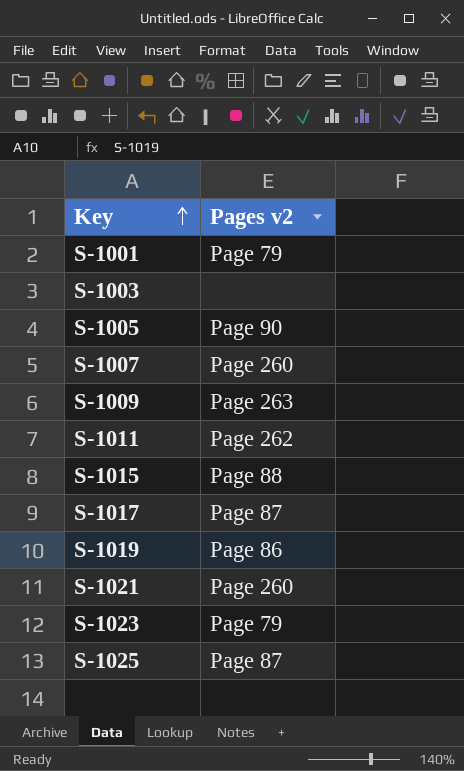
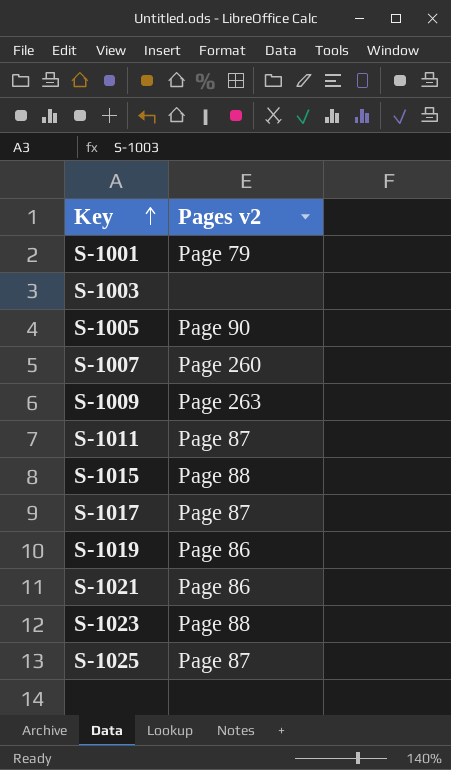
S-1011 | Pages v2: Page 262 -> Page 87
S-1021 | Pages v2: Page 260 -> Page 86
S-1023 | Pages v2: Page 79 -> Page 88

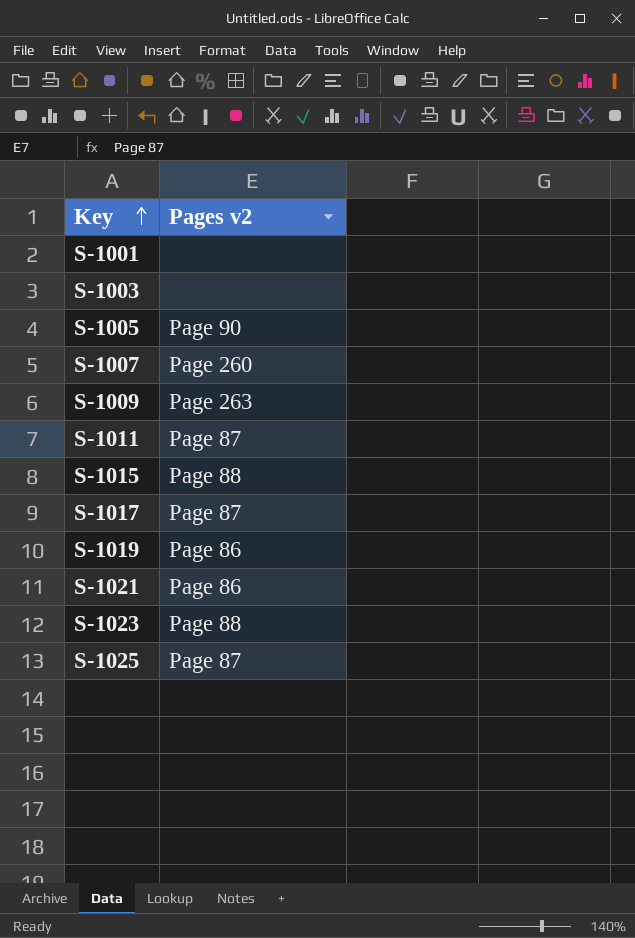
S-1001 | Pages v2: Page 79 -> none

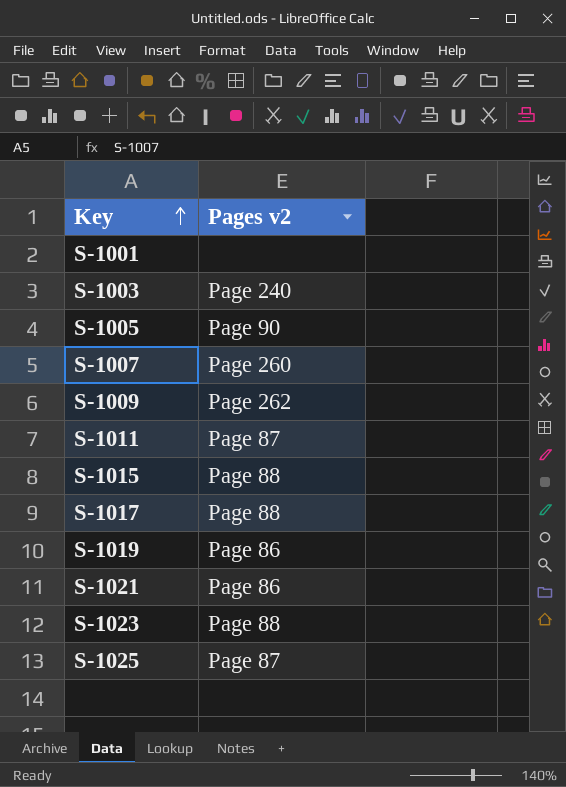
S-1003 | Pages v2: none -> Page 240
S-1009 | Pages v2: Page 263 -> Page 262
S-1017 | Pages v2: Page 87 -> Page 88

